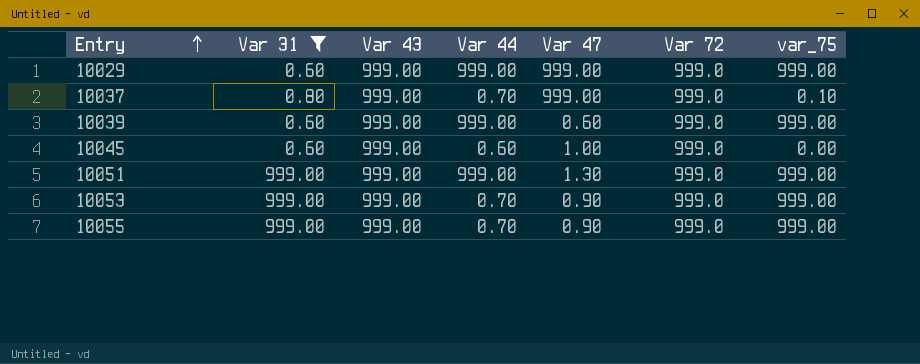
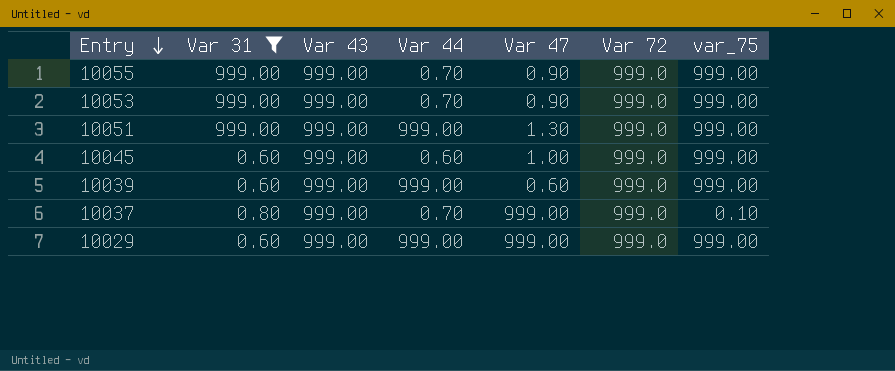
row order: Entry ascending -> Entry descending
10045 | var_75: 0.00 -> 999.00

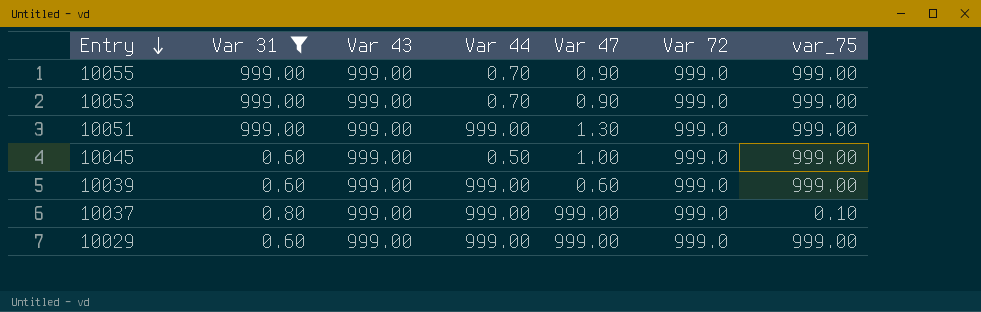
10045 | Var 44: 0.60 -> 0.50
10037 | Var 44: 0.70 -> 999.00

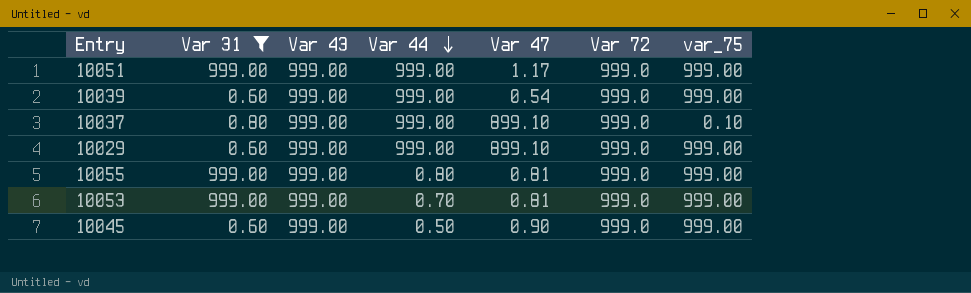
row order: Entry descending -> Var 44 descending
10051 | Var 47: 1.30 -> 1.17
10039 | Var 47: 0.60 -> 0.54
10037 | Var 47: 999.00 -> 899.10
10029 | Var 47: 999.00 -> 899.10
10055 | Var 44: 0.70 -> 0.80
10055 | Var 47: 0.90 -> 0.81
10053 | Var 47: 0.90 -> 0.81
10045 | Var 47: 1.00 -> 0.90

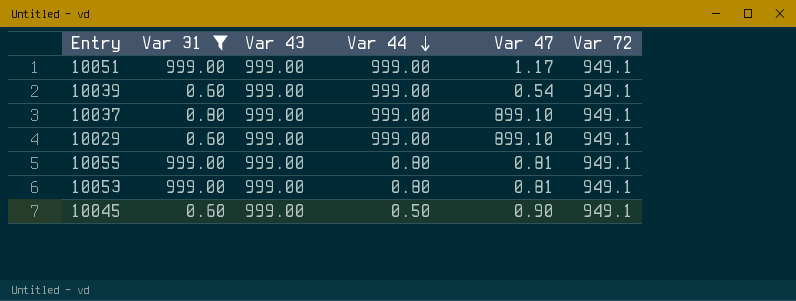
column var_75 | position: 7 -> none
10051 | Var 72: 999.0 -> 949.1
10039 | Var 72: 999.0 -> 949.1
10037 | Var 72: 999.0 -> 949.1
10029 | Var 72: 999.0 -> 949.1
10055 | Var 72: 999.0 -> 949.1
10053 | Var 44: 0.70 -> 0.80
10053 | Var 72: 999.0 -> 949.1
10045 | Var 72: 999.0 -> 949.1

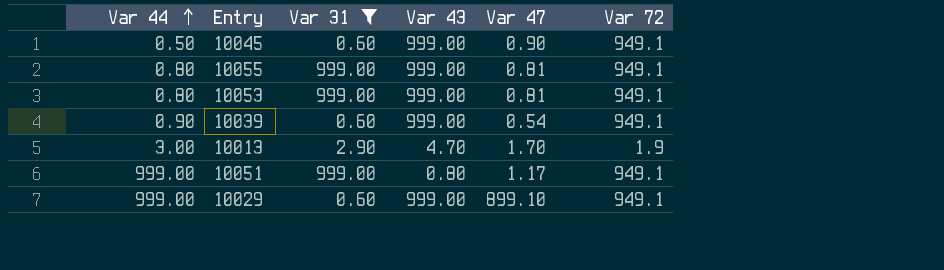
row order: Var 44 descending -> Var 44 ascending
column Var 44 | position: 4 -> 1
row 10037: 0.80 | 999.00 | 999.00 | 899.10 | 949.1 -> none
10039 | Var 44: 999.00 -> 0.90
row 10013: none -> 3.00 | 2.90 | 4.70 | 1.70 | 1.9
10051 | Var 43: 999.00 -> 0.80

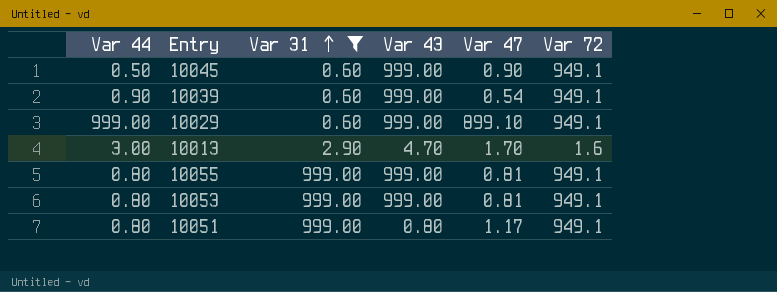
row order: Var 44 ascending -> Var 31 ascending
10013 | Var 72: 1.9 -> 1.6
10051 | Var 44: 999.00 -> 0.80

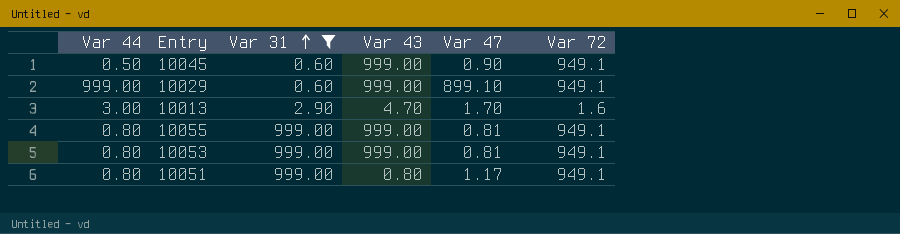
row 10039: 0.90 | 0.60 | 999.00 | 0.54 | 949.1 -> none

